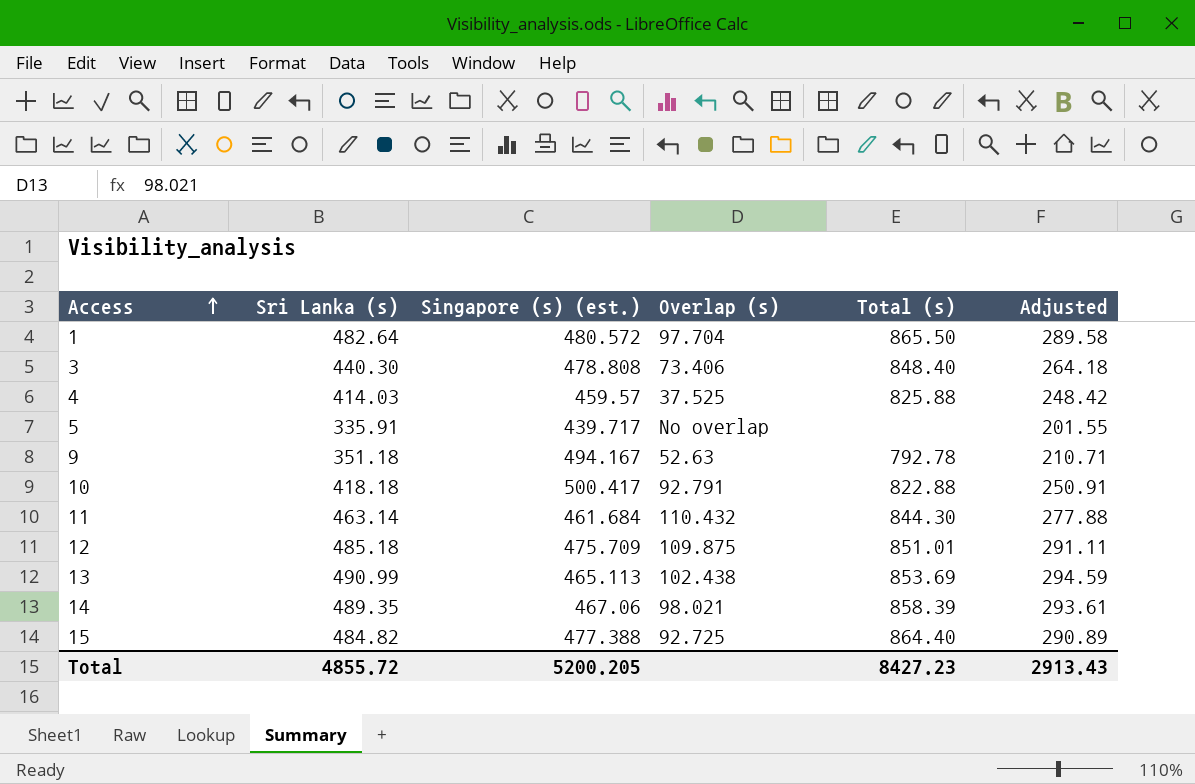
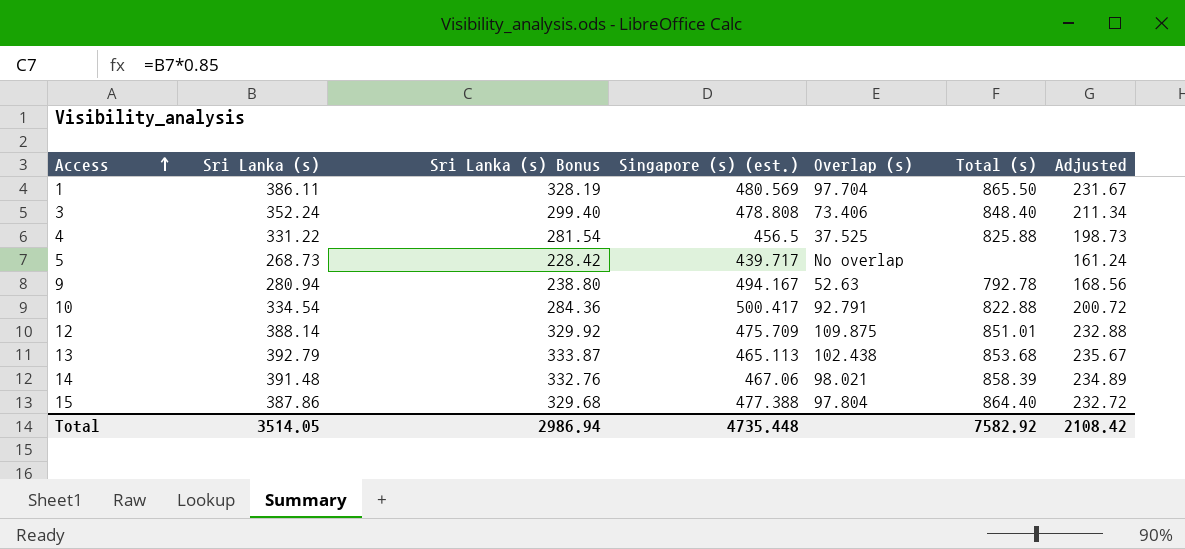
column Sri Lanka (s) Bonus | formula: none -> [Sri Lanka (s)] * 0.85
row 11: 463.14 | 461.684 | 110.432 | 844.30 | 277.88 -> none
1 | Sri Lanka (s): 482.64 -> 386.11
1 | Singapore (s) (est.): 480.572 -> 480.569
1 | Adjusted: 289.58 -> 231.67
3 | Sri Lanka (s): 440.30 -> 352.24
3 | Adjusted: 264.18 -> 211.34
4 | Sri Lanka (s): 414.03 -> 331.22
4 | Singapore (s) (est.): 459.57 -> 456.5
4 | Adjusted: 248.42 -> 198.73
5 | Sri Lanka (s): 335.91 -> 268.73
5 | Adjusted: 201.55 -> 161.24
9 | Sri Lanka (s): 351.18 -> 280.94
9 | Adjusted: 210.71 -> 168.56
10 | Sri Lanka (s): 418.18 -> 334.54
10 | Adjusted: 250.91 -> 200.72
12 | Sri Lanka (s): 485.18 -> 388.14
12 | Adjusted: 291.11 -> 232.88
13 | Sri Lanka (s): 490.99 -> 392.79
13 | Total (s): 853.69 -> 853.68
13 | Adjusted: 294.59 -> 235.67
14 | Sri Lanka (s): 489.35 -> 391.48
14 | Adjusted: 293.61 -> 234.89
15 | Sri Lanka (s): 484.82 -> 387.86
15 | Overlap (s): 92.725 -> 97.804
15 | Adjusted: 290.89 -> 232.72
Total | Sri Lanka (s): 4855.72 -> 3514.05
Total | Singapore (s) (est.): 5200.205 -> 4735.448
Total | Total (s): 8427.23 -> 7582.92
Total | Adjusted: 2913.43 -> 2108.42

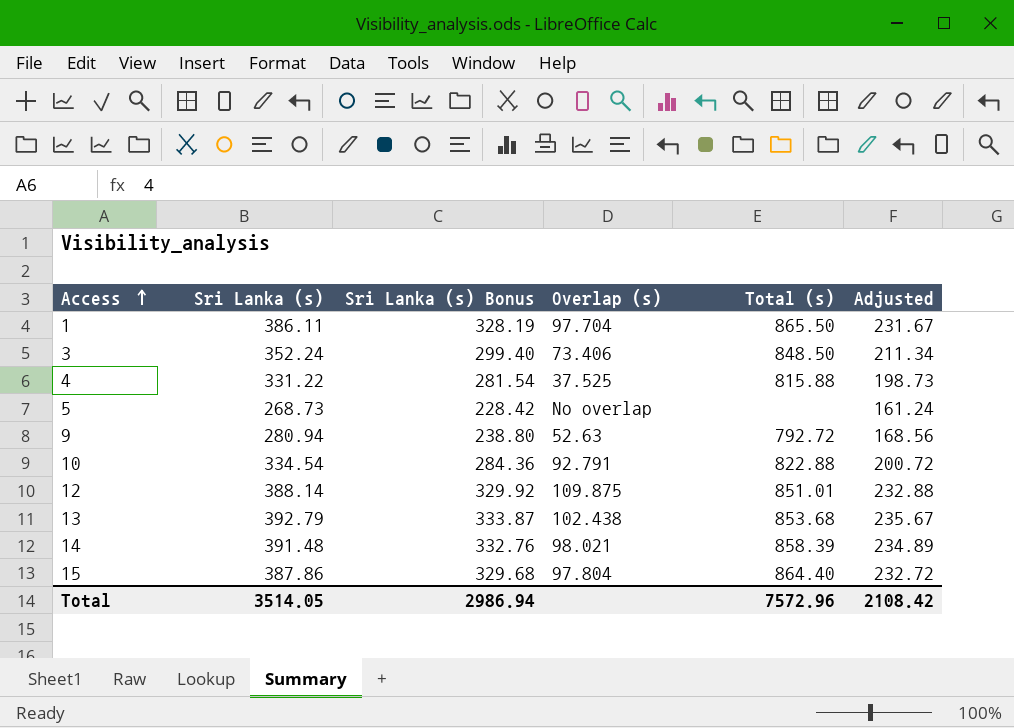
column Singapore (s) (est.) | position: 4 -> none
3 | Total (s): 848.40 -> 848.50
4 | Total (s): 825.88 -> 815.88
9 | Total (s): 792.78 -> 792.72
Total | Total (s): 7582.92 -> 7572.96

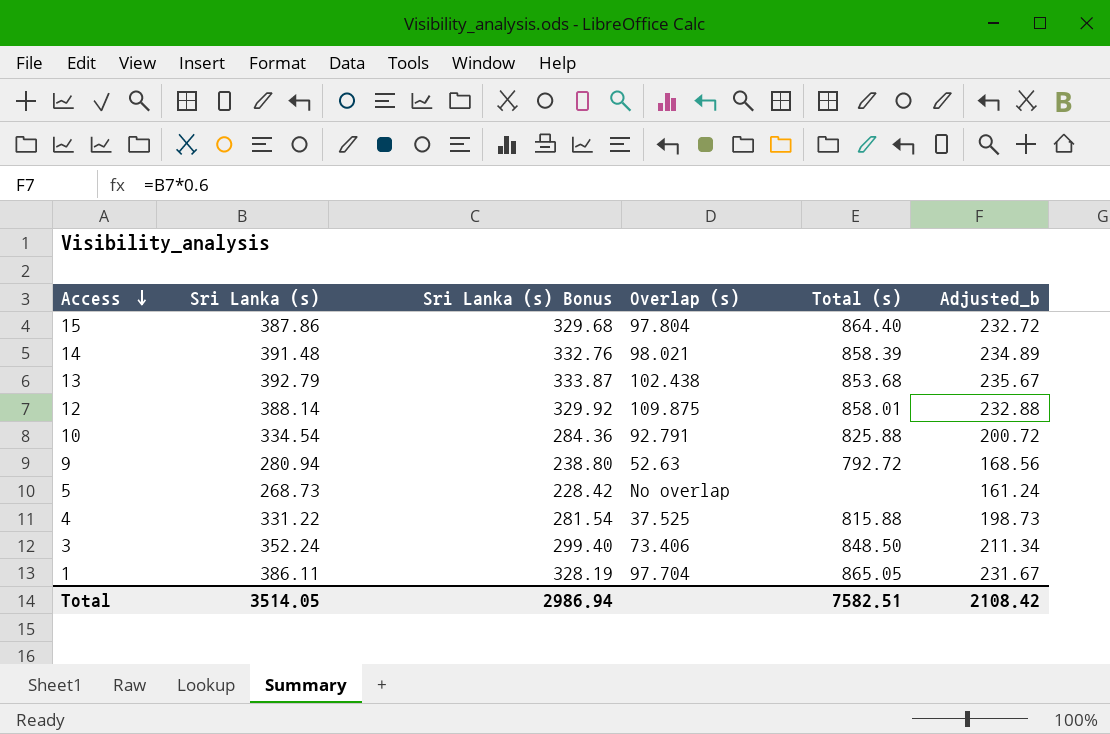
row order: Access ascending -> Access descending
column name: Adjusted -> Adjusted_b
12 | Total (s): 851.01 -> 858.01
10 | Total (s): 822.88 -> 825.88
1 | Total (s): 865.50 -> 865.05
Total | Total (s): 7572.96 -> 7582.51

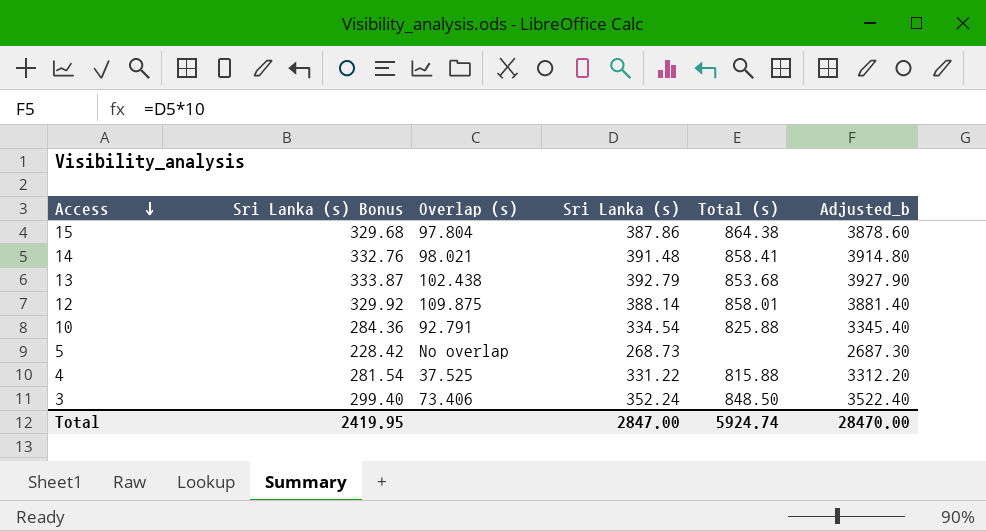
column Sri Lanka (s) | position: 2 -> 4
column Adjusted_b | formula: [Sri Lanka (s)] * 0.6 -> [Sri Lanka (s)] * 10
row 9: 280.94 | 238.80 | 52.63 | 792.72 | 168.56 -> none
row 1: 386.11 | 328.19 | 97.704 | 865.05 | 231.67 -> none
15 | Total (s): 864.40 -> 864.38
14 | Total (s): 858.39 -> 858.41
Total | Sri Lanka (s) Bonus: 2986.94 -> 2419.95
Total | Sri Lanka (s): 3514.05 -> 2847.00
Total | Total (s): 7582.51 -> 5924.74
Total | Adjusted_b: 2108.42 -> 28470.00

